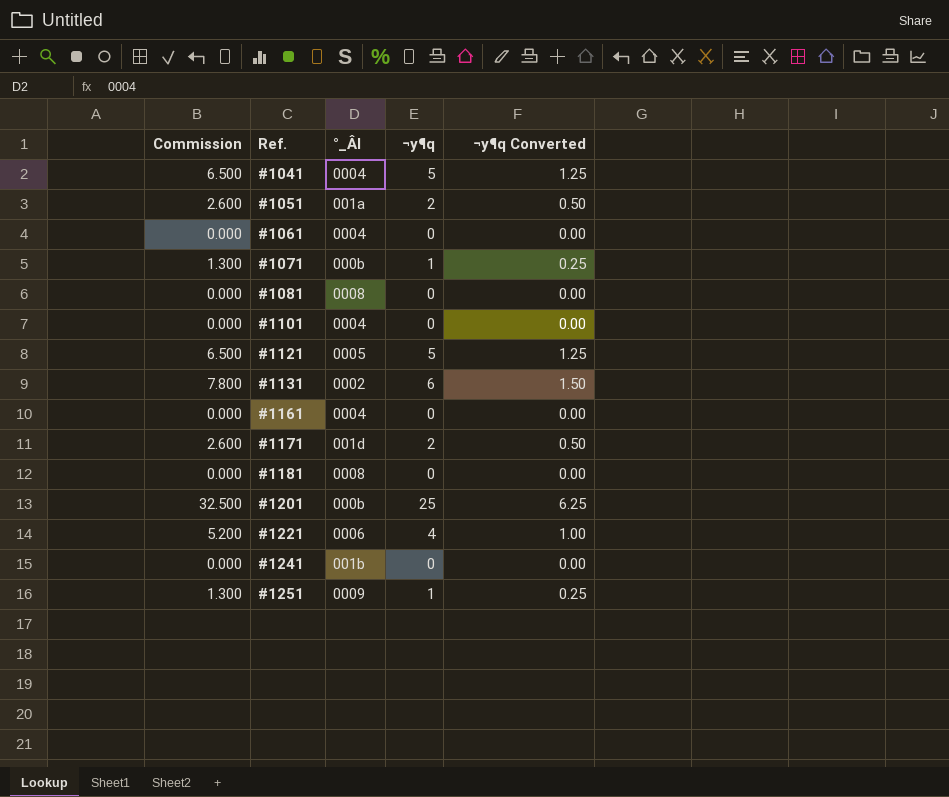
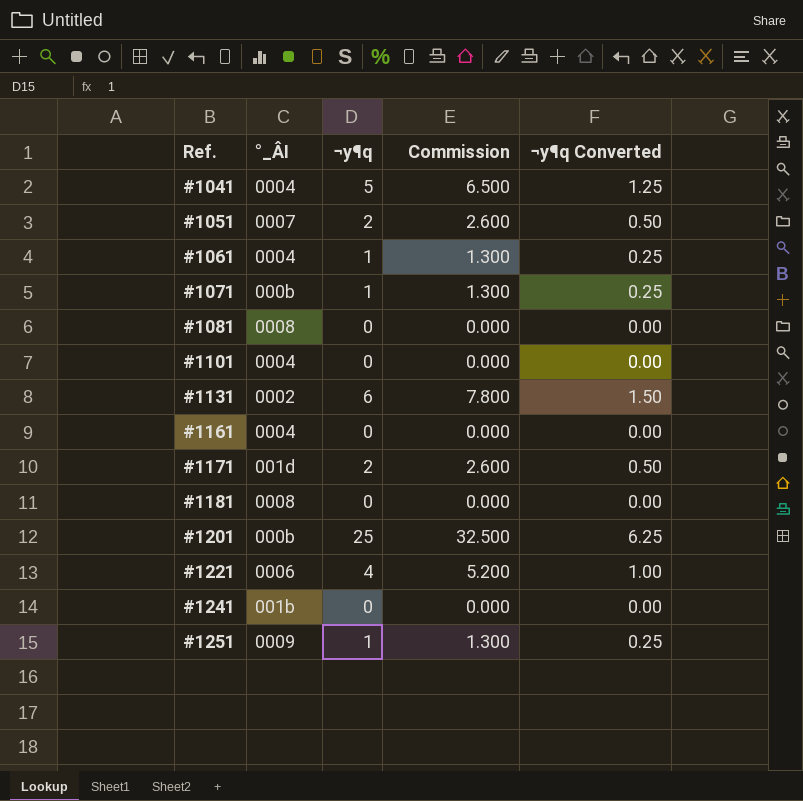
column Commission | position: 1 -> 4
row #1121: 6.500 | 0005 | 5 | 1.25 -> none
#1051 | °_ÂI: 001a -> 0007
#1061 | ¬y¶q: 0 -> 1
#1061 | Commission: 0.000 -> 1.300
#1061 | ¬y¶q Converted: 0.00 -> 0.25

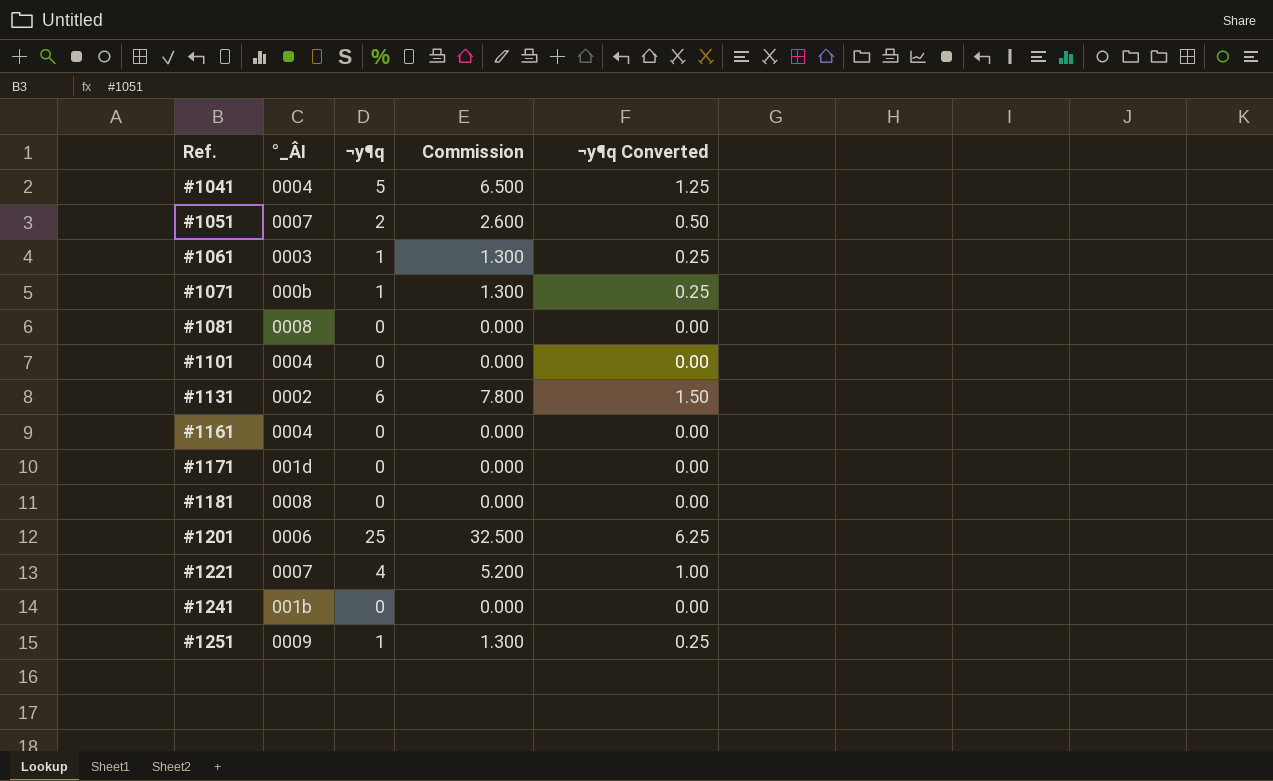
#1061 | °_ÂI: 0004 -> 0003
#1171 | ¬y¶q: 2 -> 0
#1171 | Commission: 2.600 -> 0.000
#1171 | ¬y¶q Converted: 0.50 -> 0.00
#1201 | °_ÂI: 000b -> 0006
#1221 | °_ÂI: 0006 -> 0007

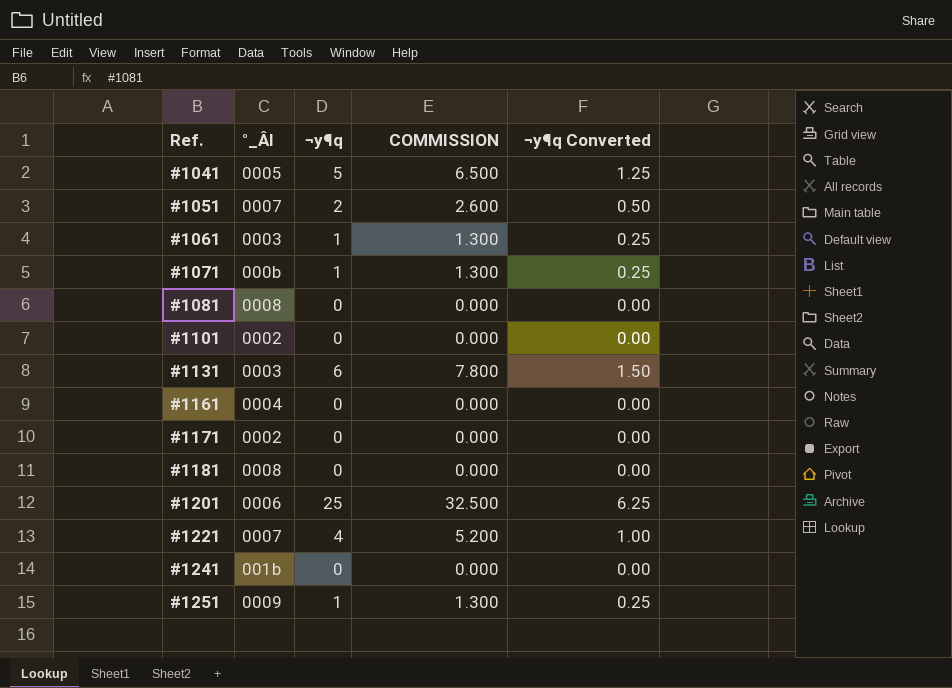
column name: Commission -> COMMISSION
#1041 | °_ÂI: 0004 -> 0005
#1101 | °_ÂI: 0004 -> 0002
#1131 | °_ÂI: 0002 -> 0003
#1171 | °_ÂI: 001d -> 0002

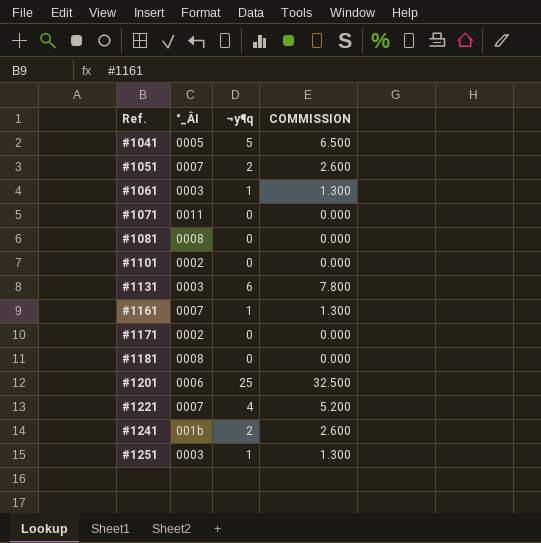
column ¬y¶q Converted | formula: [¬y¶q] * 0.25 -> none
#1071 | °_ÂI: 000b -> 0011
#1071 | ¬y¶q: 1 -> 0
#1071 | COMMISSION: 1.300 -> 0.000
#1161 | °_ÂI: 0004 -> 0007
#1161 | ¬y¶q: 0 -> 1
#1161 | COMMISSION: 0.000 -> 1.300
#1241 | ¬y¶q: 0 -> 2
#1241 | COMMISSION: 0.000 -> 2.600
#1251 | °_ÂI: 0009 -> 0003

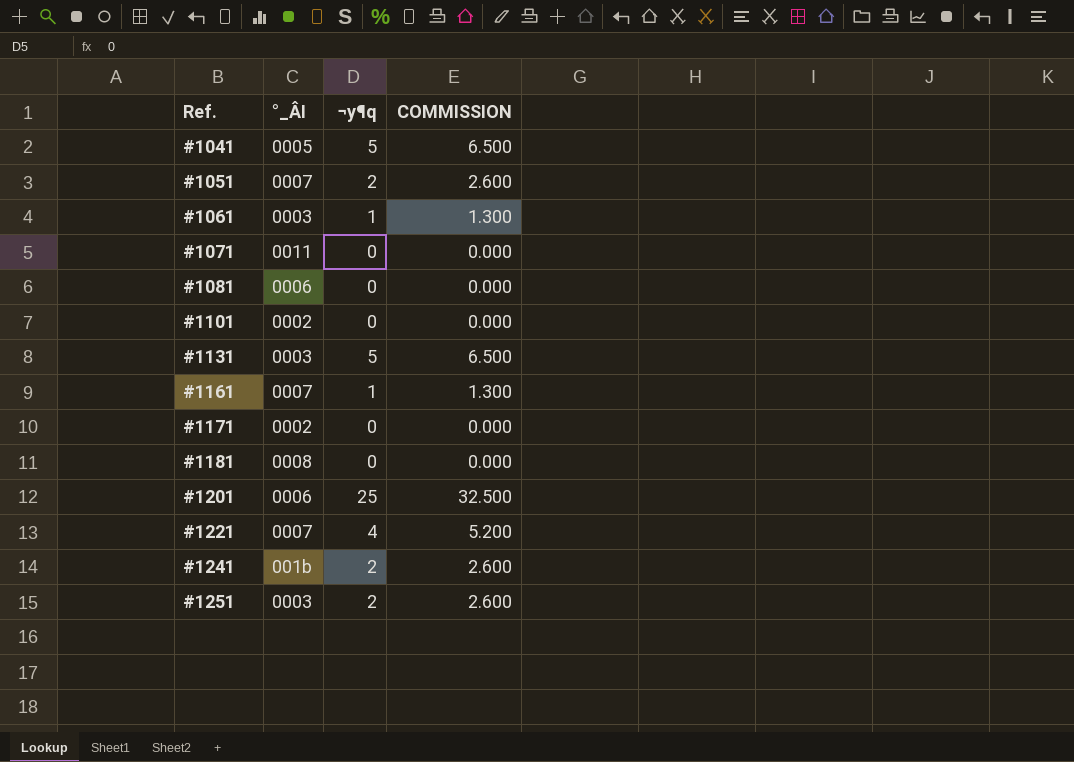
#1081 | °_ÂI: 0008 -> 0006
#1131 | ¬y¶q: 6 -> 5
#1131 | COMMISSION: 7.800 -> 6.500
#1251 | ¬y¶q: 1 -> 2
#1251 | COMMISSION: 1.300 -> 2.600

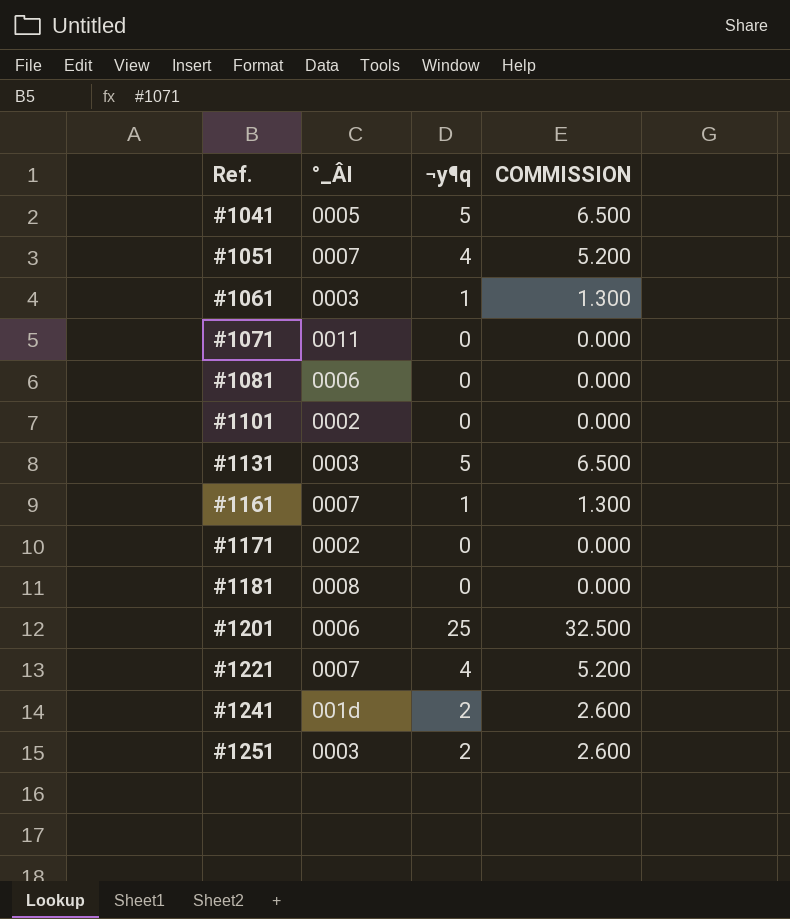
#1051 | ¬y¶q: 2 -> 4
#1051 | COMMISSION: 2.600 -> 5.200
#1241 | °_ÂI: 001b -> 001d

